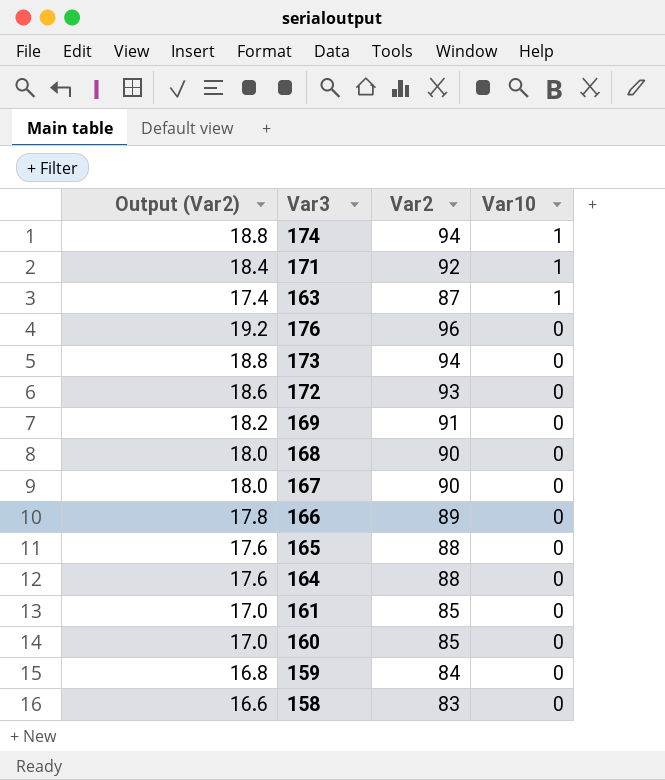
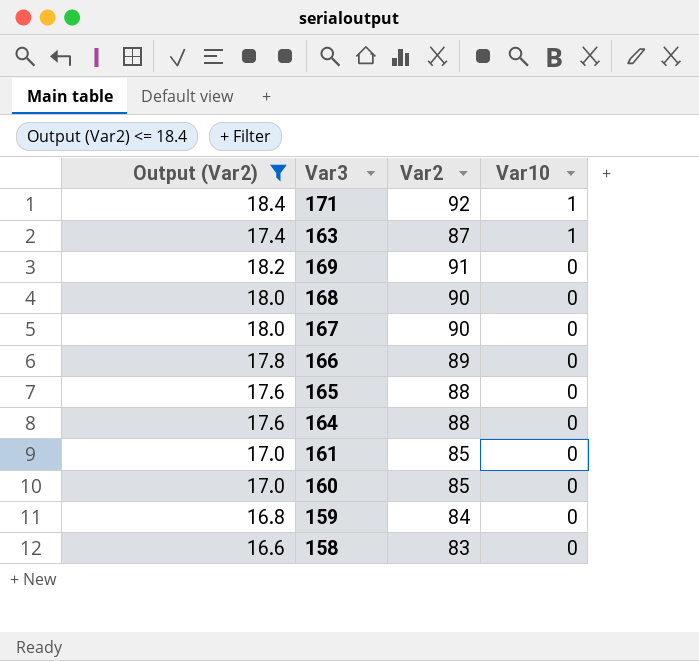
filter: none -> Output (Var2) <= 18.4

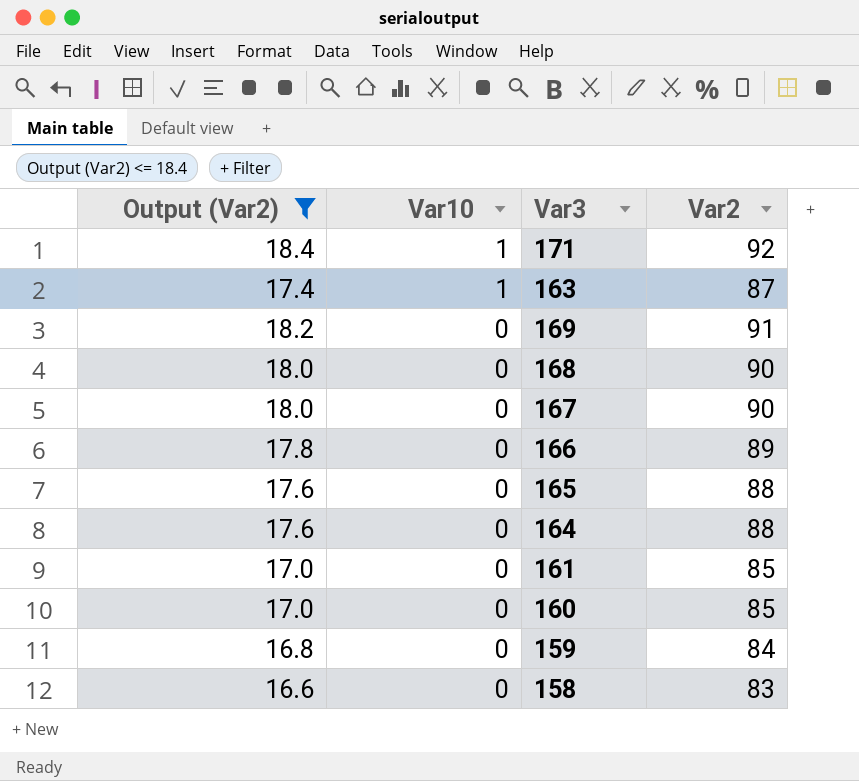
column Var10 | position: 4 -> 2

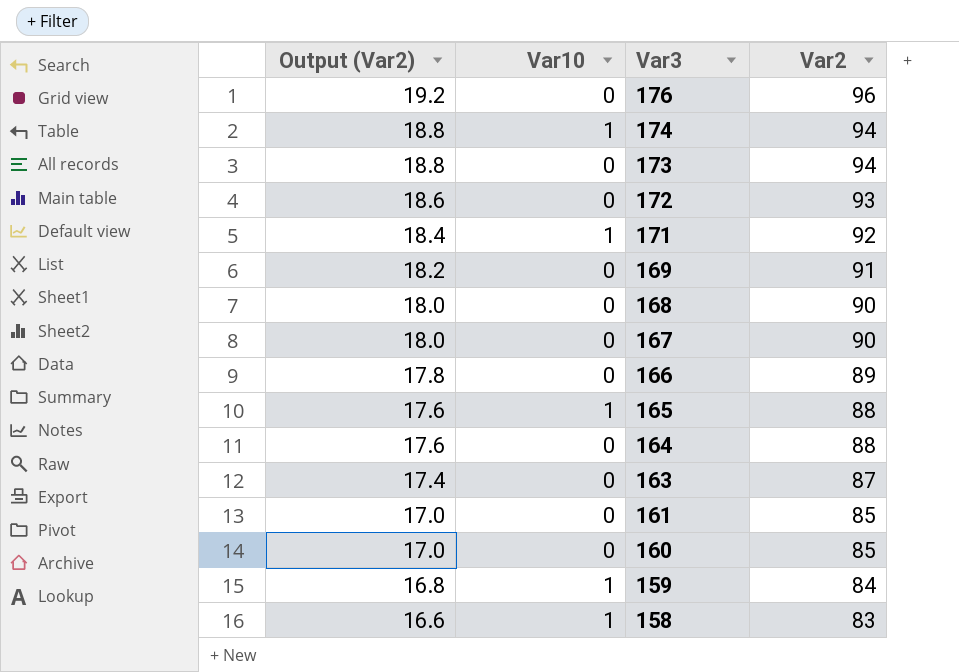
filter: Output (Var2) <= 18.4 -> none
row order: Var10 descending -> Output (Var2) descending
165 | Var10: 0 -> 1
163 | Var10: 1 -> 0
159 | Var10: 0 -> 1
158 | Var10: 0 -> 1

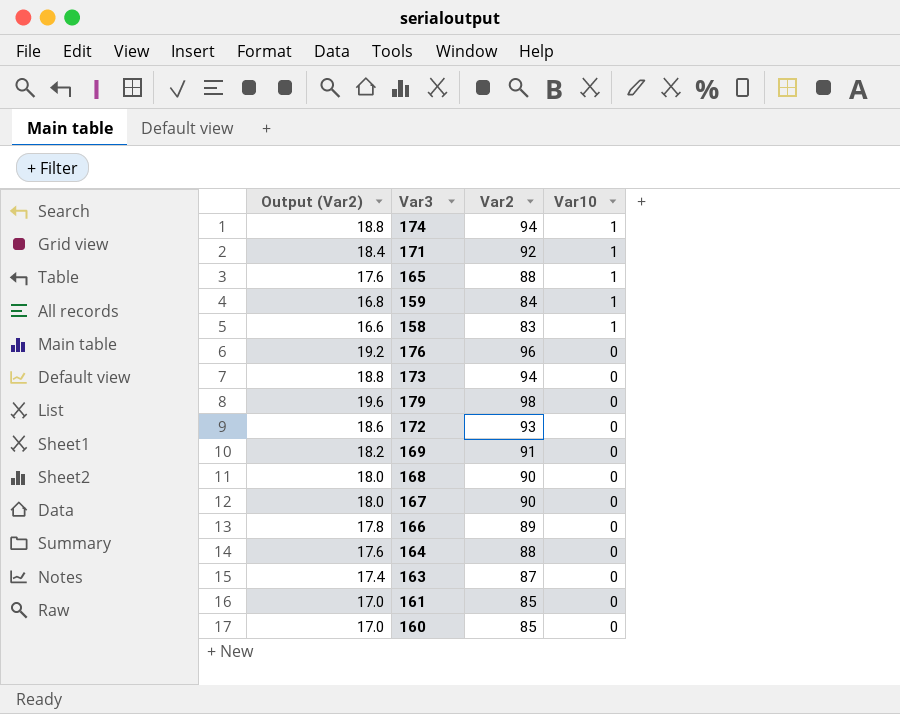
row order: Output (Var2) descending -> Var10 descending
column Var10 | position: 2 -> 4
row 179: none -> 19.6 | 98 | 0

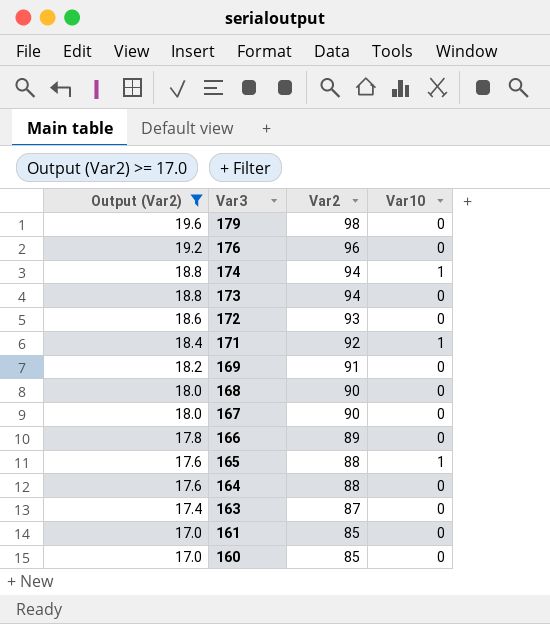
filter: none -> Output (Var2) >= 17.0
row order: Var10 descending -> Output (Var2) descending

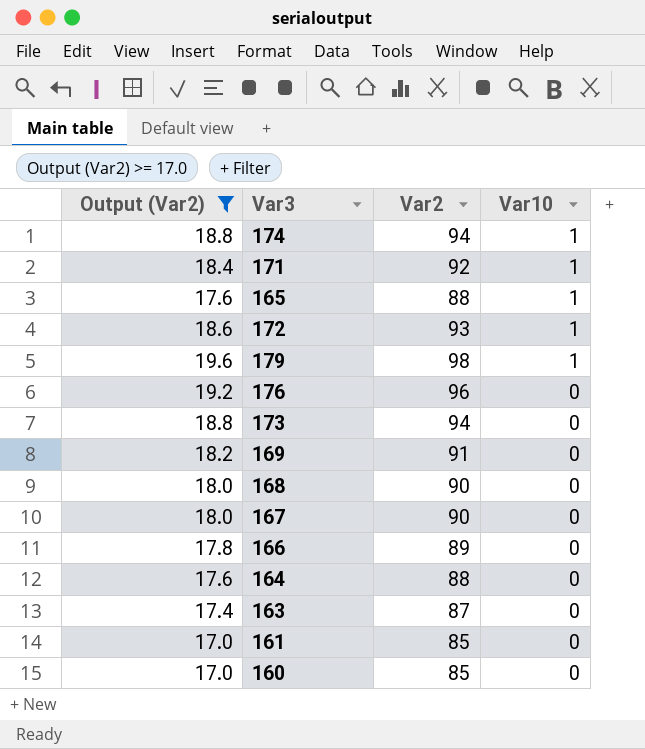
row order: Output (Var2) descending -> Var10 descending
172 | Var10: 0 -> 1
179 | Var10: 0 -> 1

